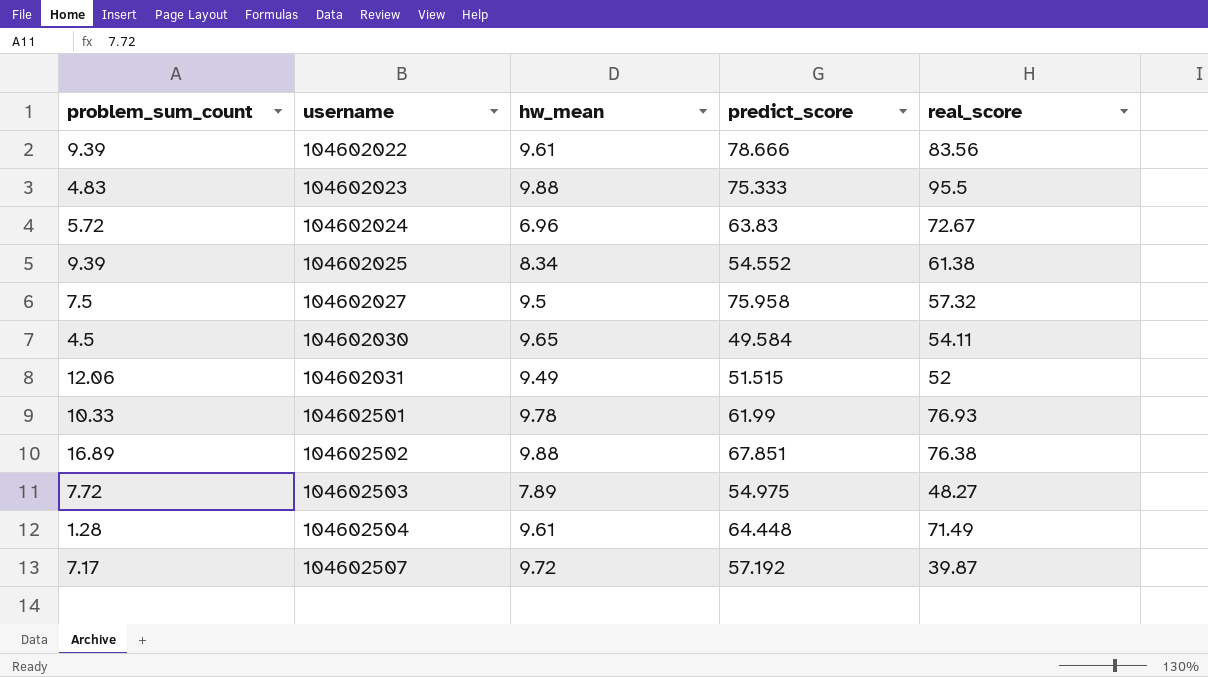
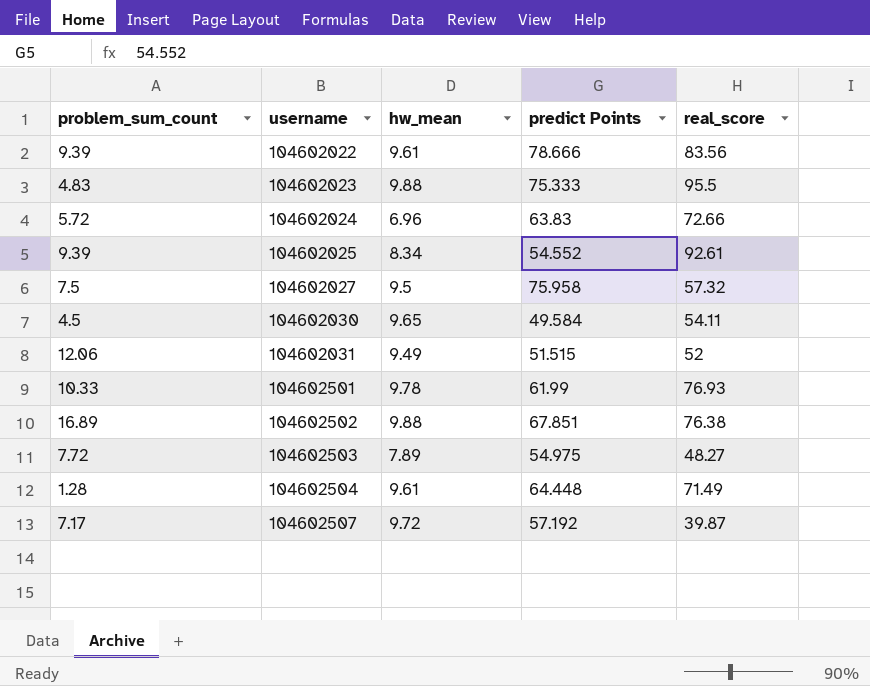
column name: predict_score -> predict Points
104602024 | real_score: 72.67 -> 72.66
104602025 | real_score: 61.38 -> 92.61

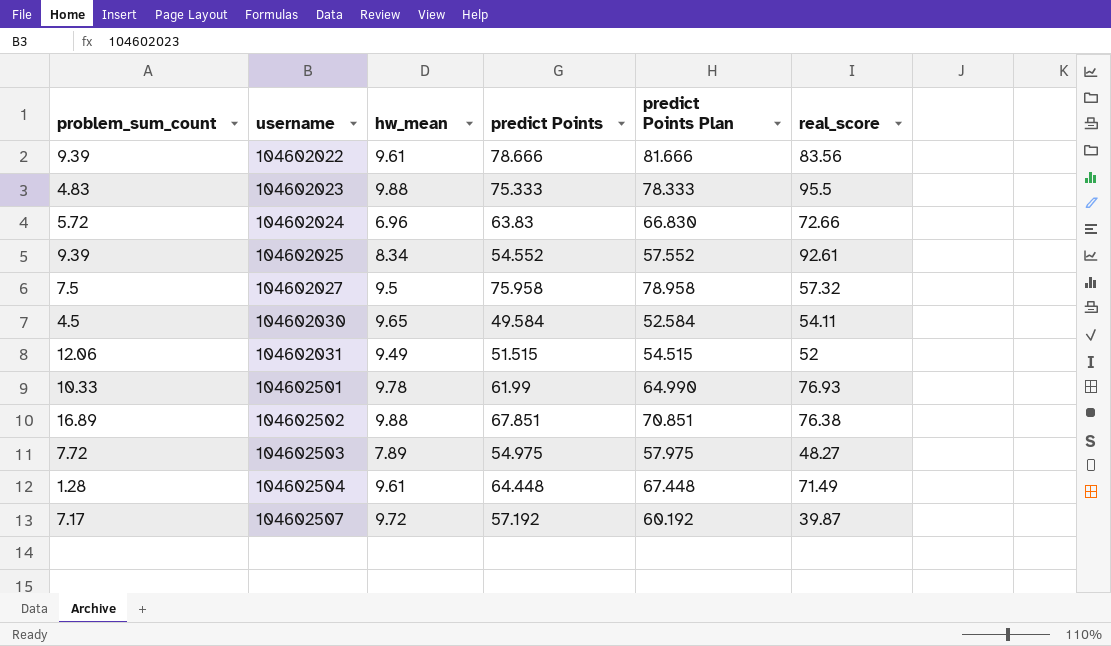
column predict Points Plan | formula: none -> [predict Points] + 3

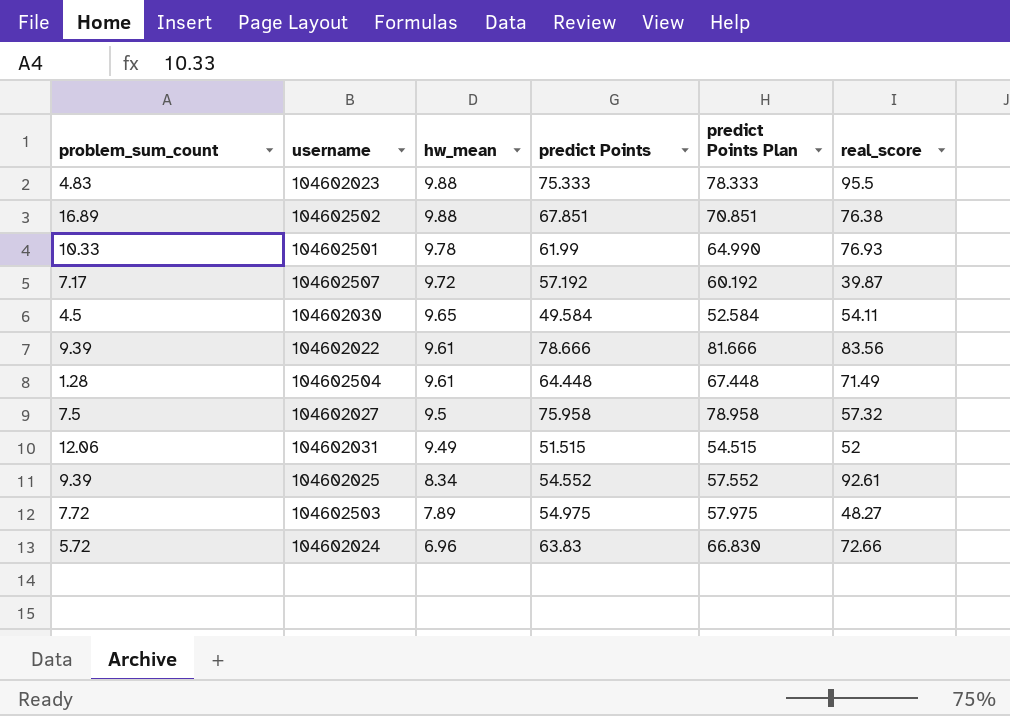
row order: username ascending -> hw_mean descending

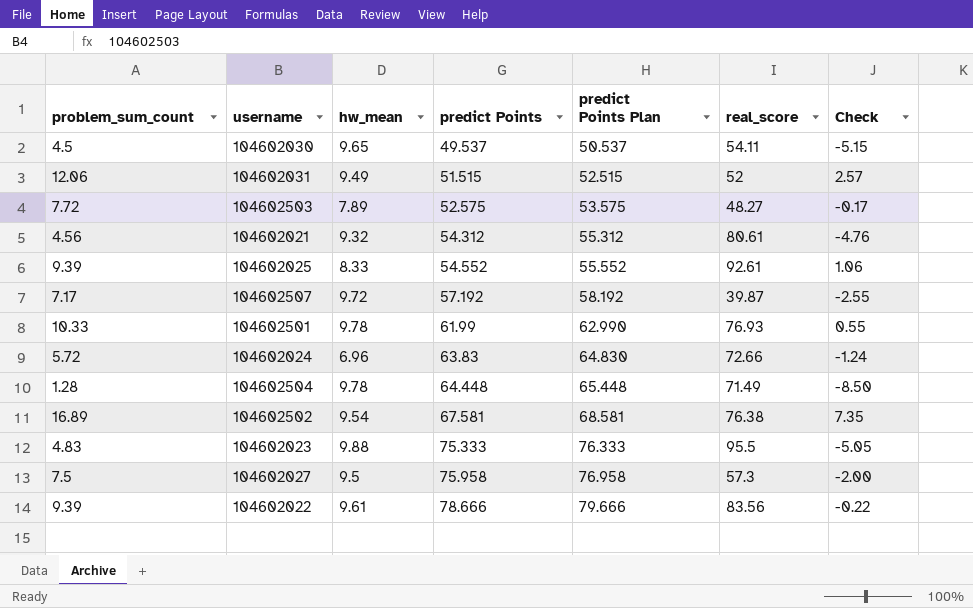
row order: hw_mean descending -> predict Points ascending
column predict Points Plan | formula: [predict Points] + 3 -> [predict Points] + 1
column Check | formula: none -> [problem_sum_count] - [hw_mean]
104602030 | predict Points: 49.584 -> 49.537
104602503 | predict Points: 54.975 -> 52.575
row 104602021: none -> 4.56 | 9.32 | 54.312 | 55.312 | 80.61 | -4.76
104602025 | hw_mean: 8.34 -> 8.33
104602504 | hw_mean: 9.61 -> 9.78
104602502 | hw_mean: 9.88 -> 9.54
104602502 | predict Points: 67.851 -> 67.581
104602027 | real_score: 57.32 -> 57.3

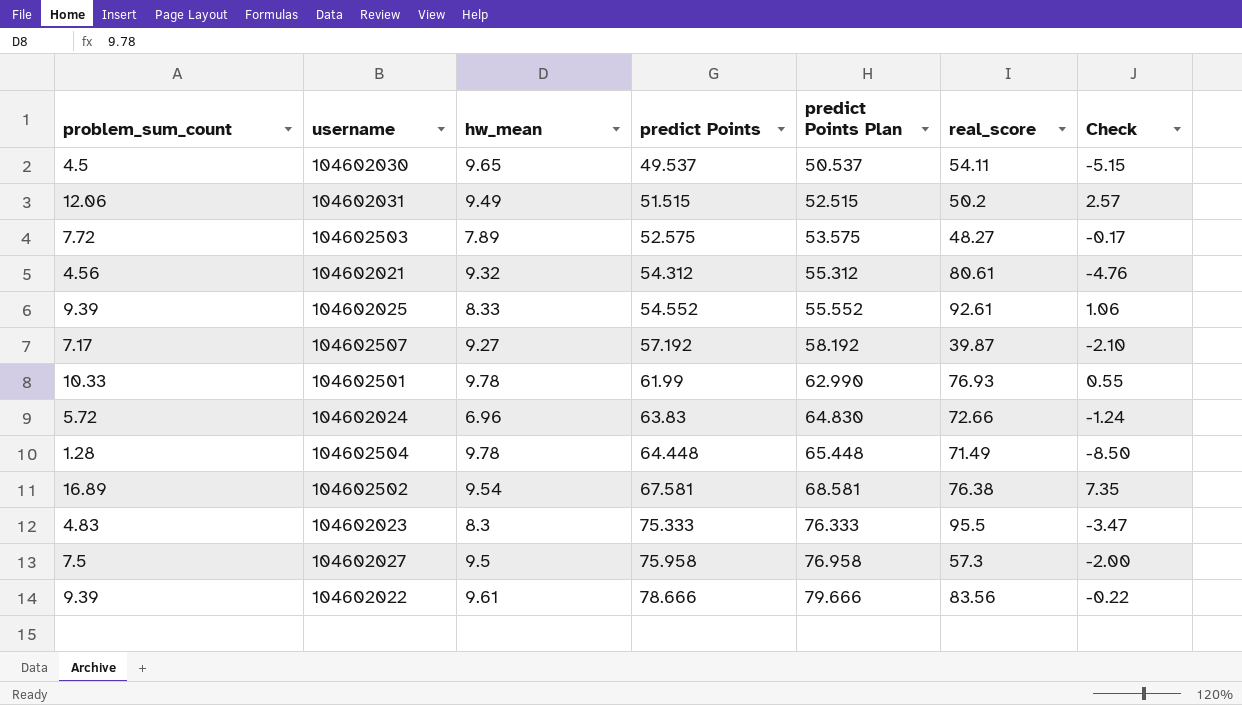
104602031 | real_score: 52 -> 50.2
104602507 | hw_mean: 9.72 -> 9.27
104602507 | Check: -2.55 -> -2.10
104602023 | hw_mean: 9.88 -> 8.3
104602023 | Check: -5.05 -> -3.47

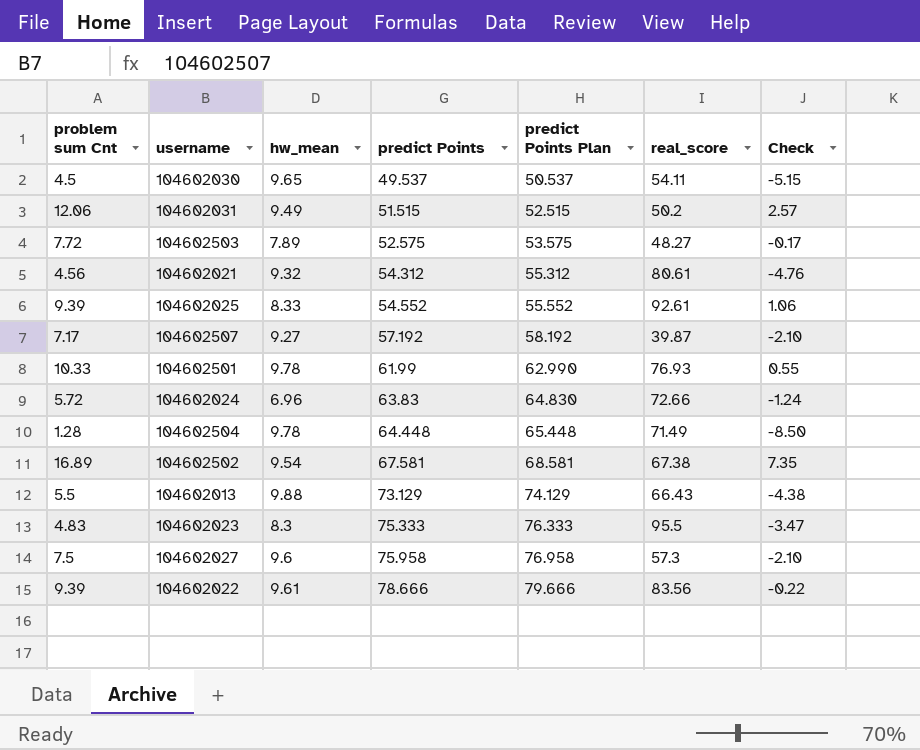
column name: problem_sum_count -> problem sum Cnt
104602502 | real_score: 76.38 -> 67.38
row 104602013: none -> 5.5 | 9.88 | 73.129 | 74.129 | 66.43 | -4.38
104602027 | hw_mean: 9.5 -> 9.6
104602027 | Check: -2.00 -> -2.10

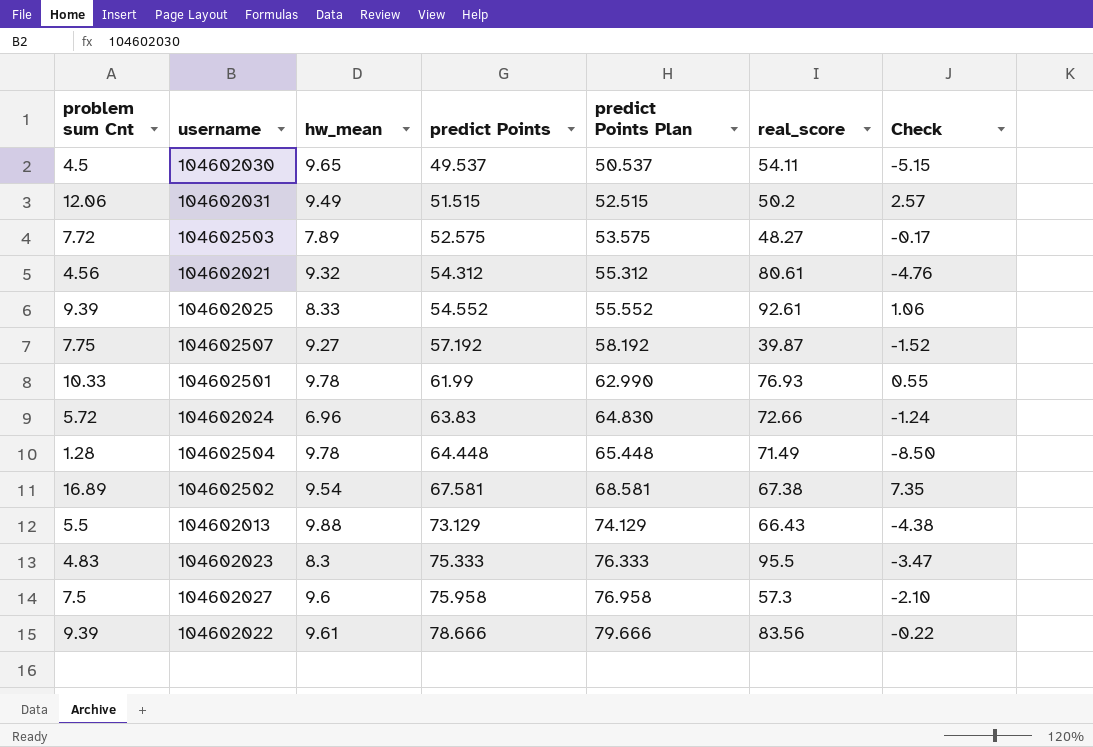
104602507 | problem sum Cnt: 7.17 -> 7.75
104602507 | Check: -2.10 -> -1.52

